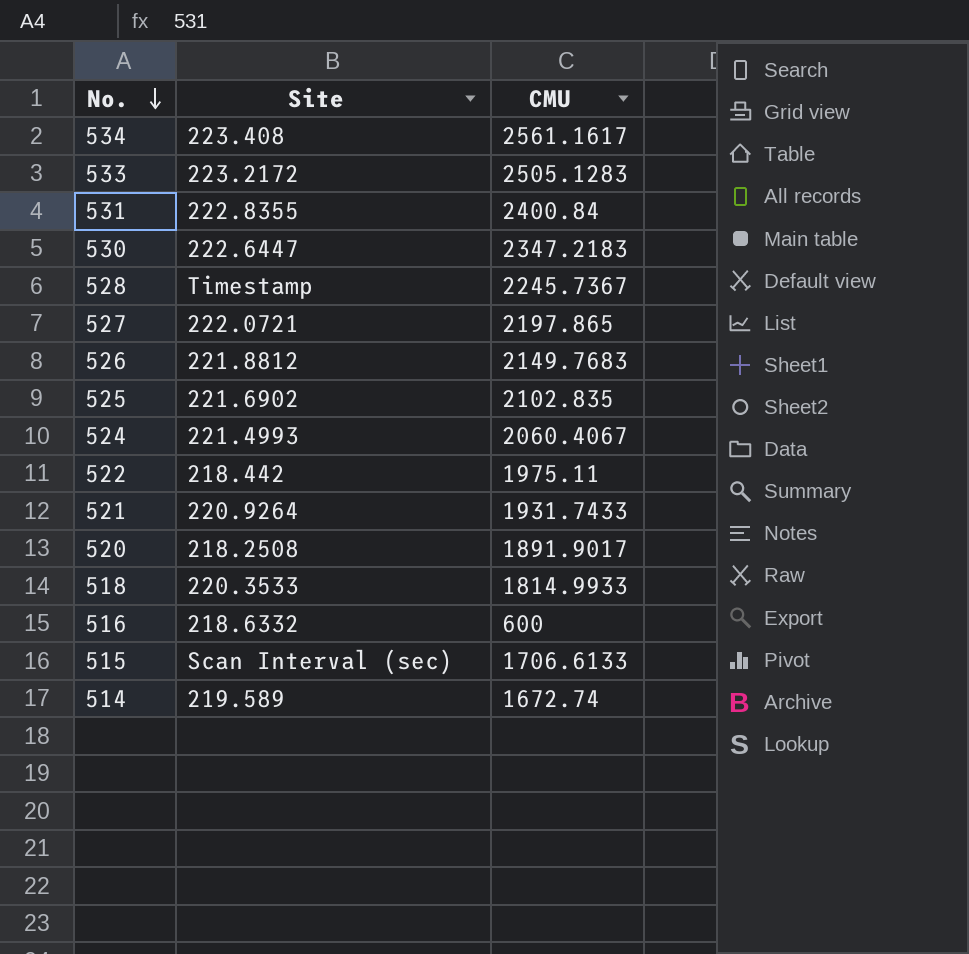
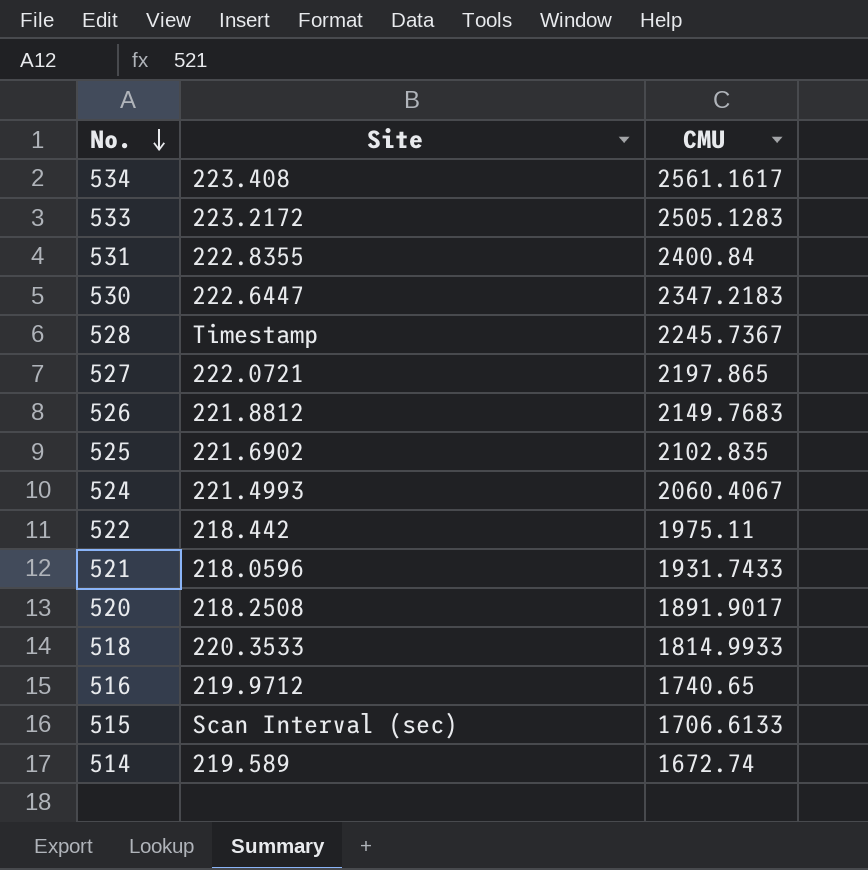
521 | Site: 220.9264 -> 218.0596
516 | Site: 218.6332 -> 219.9712
516 | CMU: 600 -> 1740.65

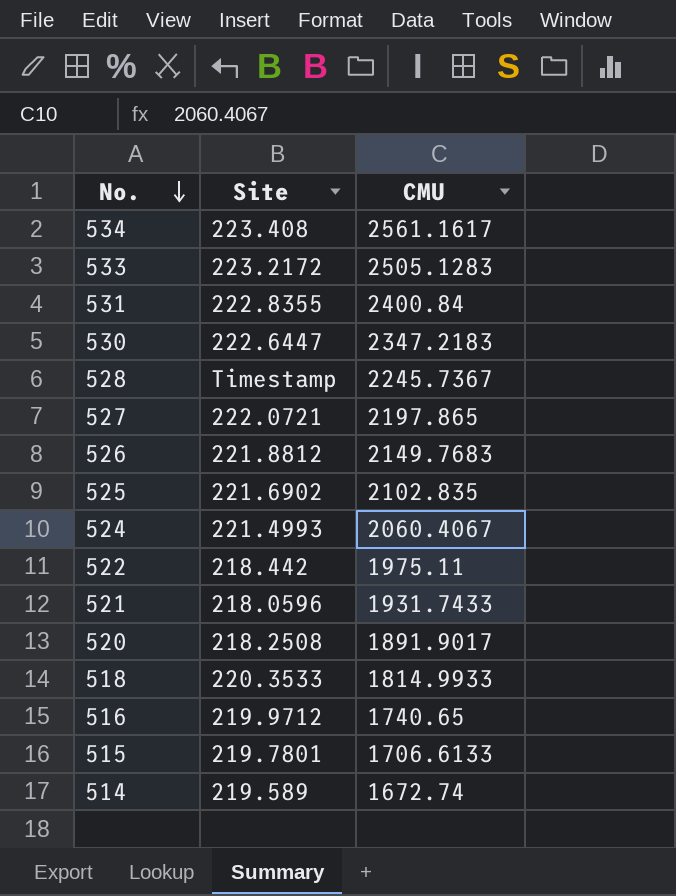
515 | Site: Scan Interval (sec) -> 219.7801

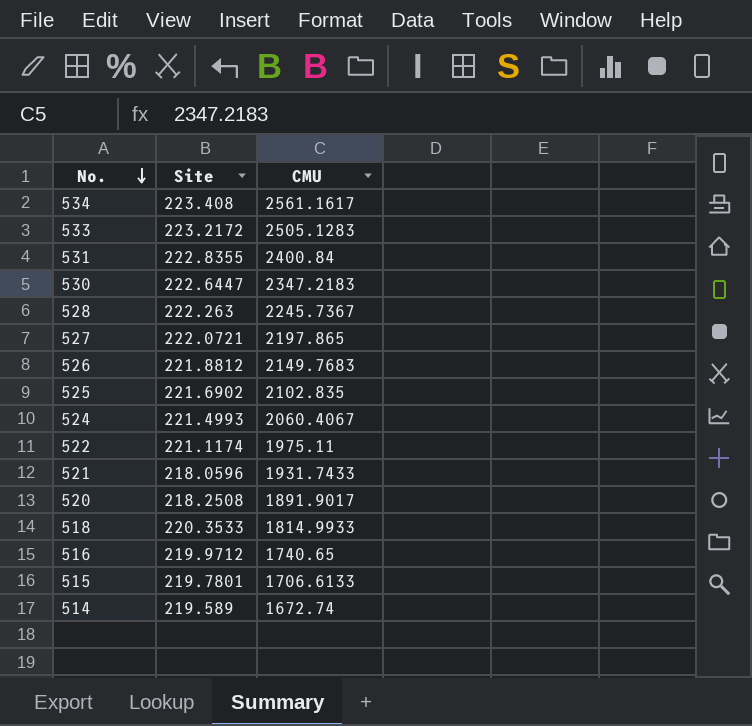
528 | Site: Timestamp -> 222.263
522 | Site: 218.442 -> 221.1174

